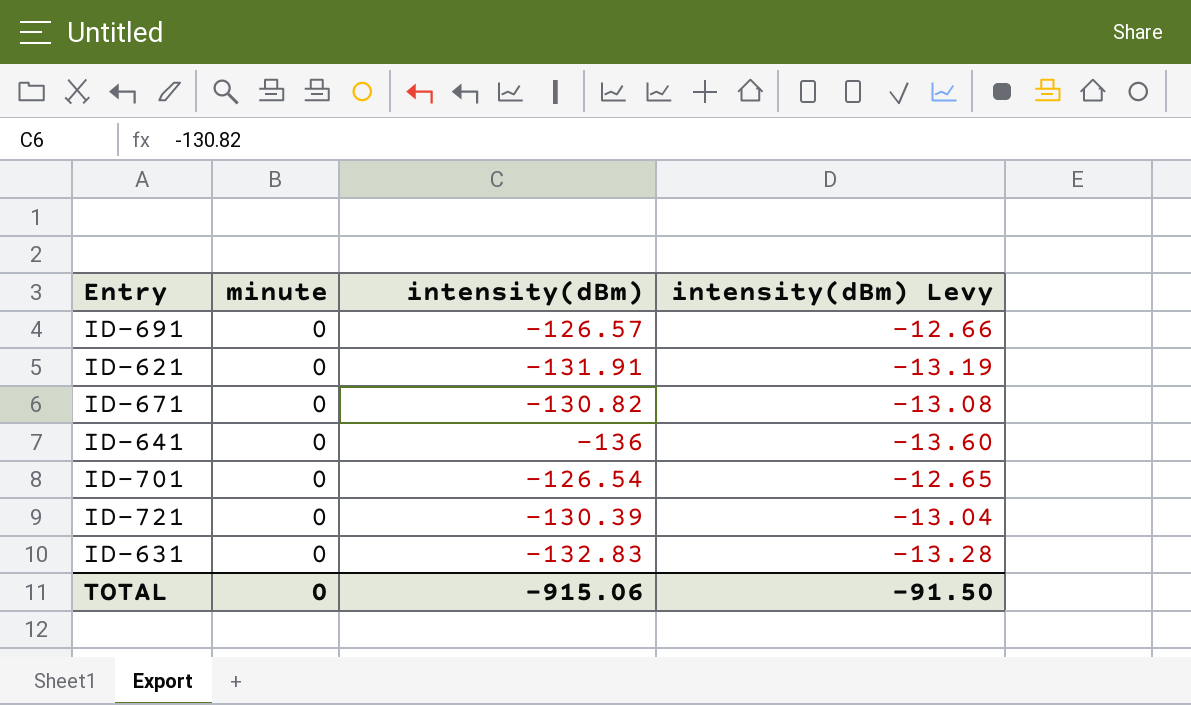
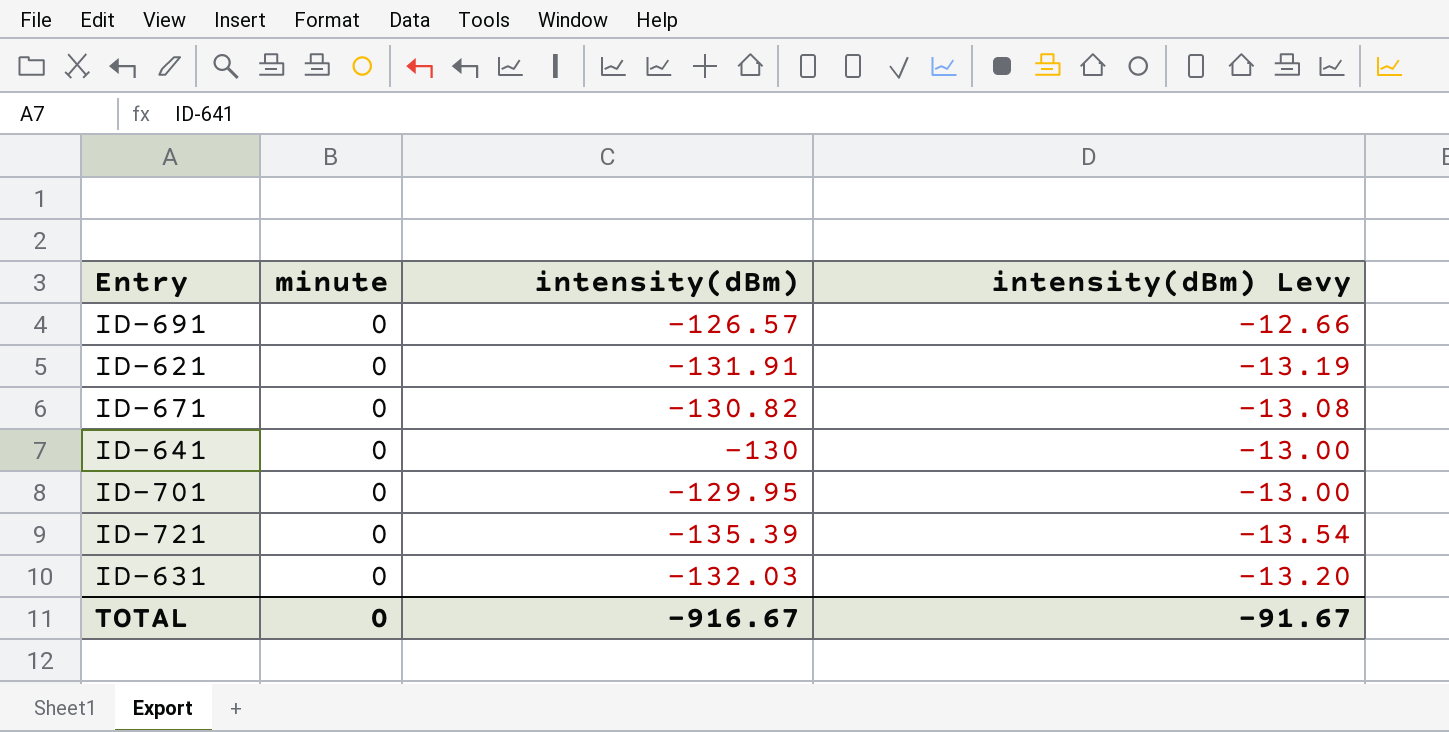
ID-641 | intensity(dBm): -136 -> -130
ID-641 | intensity(dBm) Levy: -13.60 -> -13.00
ID-701 | intensity(dBm): -126.54 -> -129.95
ID-701 | intensity(dBm) Levy: -12.65 -> -13.00
ID-721 | intensity(dBm): -130.39 -> -135.39
ID-721 | intensity(dBm) Levy: -13.04 -> -13.54
ID-631 | intensity(dBm): -132.83 -> -132.03
ID-631 | intensity(dBm) Levy: -13.28 -> -13.20
TOTAL | intensity(dBm): -915.06 -> -916.67
TOTAL | intensity(dBm) Levy: -91.50 -> -91.67

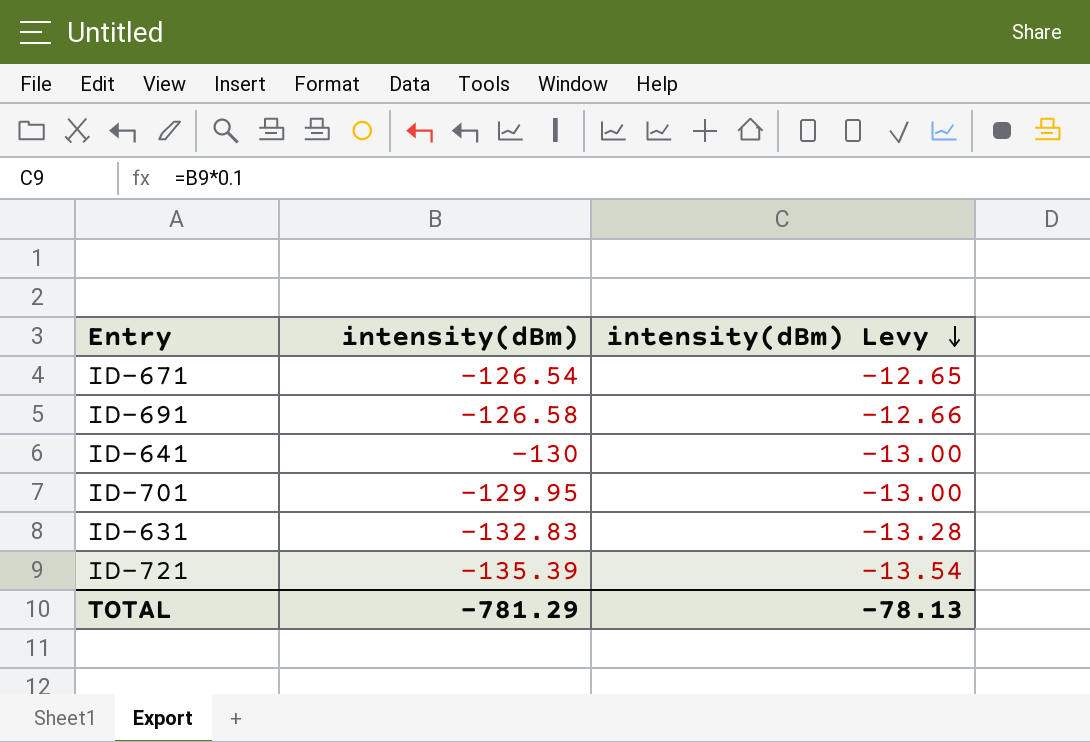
row order: none -> intensity(dBm) Levy descending
column minute | position: 2 -> none
row ID-621: 0 | -131.91 | -13.19 -> none
ID-671 | intensity(dBm): -130.82 -> -126.54
ID-671 | intensity(dBm) Levy: -13.08 -> -12.65
ID-691 | intensity(dBm): -126.57 -> -126.58
ID-631 | intensity(dBm): -132.03 -> -132.83
ID-631 | intensity(dBm) Levy: -13.20 -> -13.28
TOTAL | intensity(dBm): -916.67 -> -781.29
TOTAL | intensity(dBm) Levy: -91.67 -> -78.13

